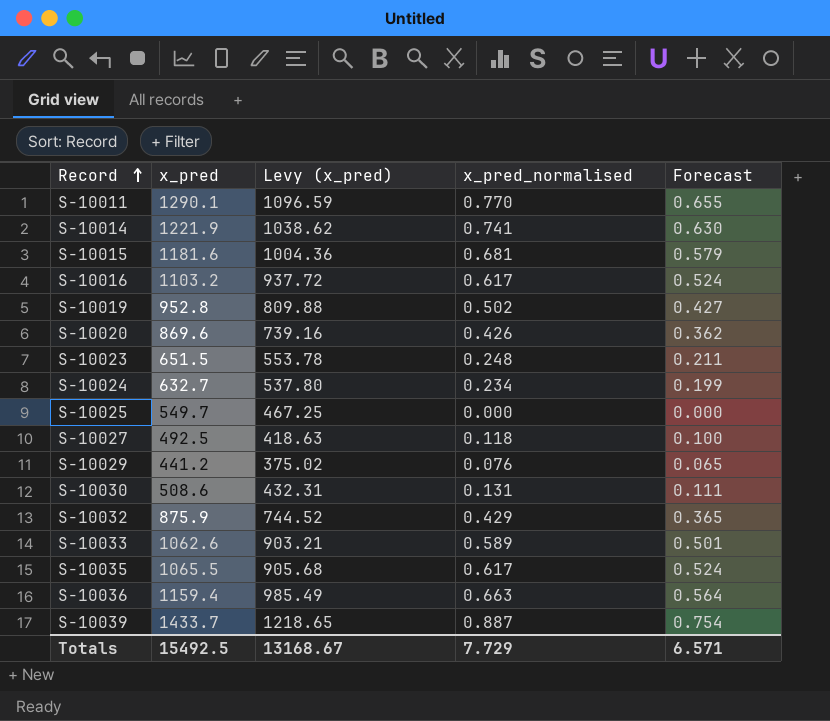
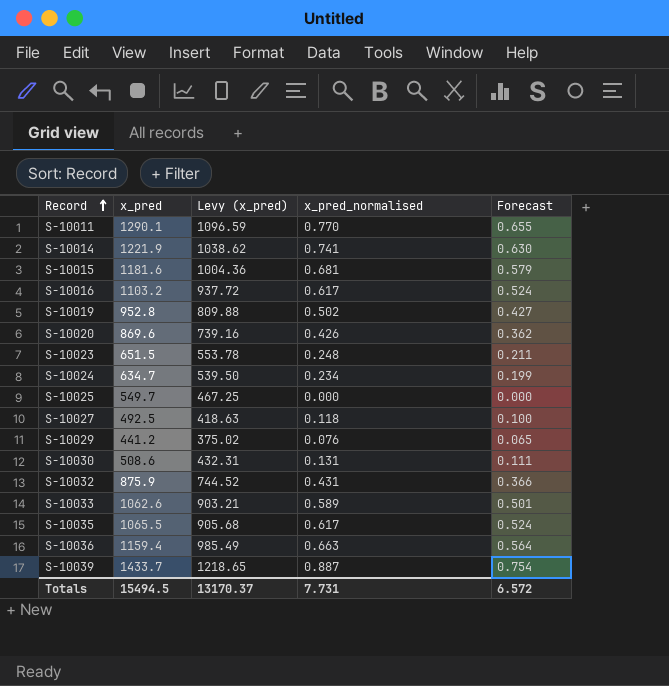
S-10024 | x_pred: 632.7 -> 634.7
S-10024 | Levy (x_pred): 537.80 -> 539.50
S-10032 | x_pred_normalised: 0.429 -> 0.431
S-10032 | Forecast: 0.365 -> 0.366
Totals | x_pred: 15492.5 -> 15494.5
Totals | Levy (x_pred): 13168.67 -> 13170.37
Totals | x_pred_normalised: 7.729 -> 7.731
Totals | Forecast: 6.571 -> 6.572

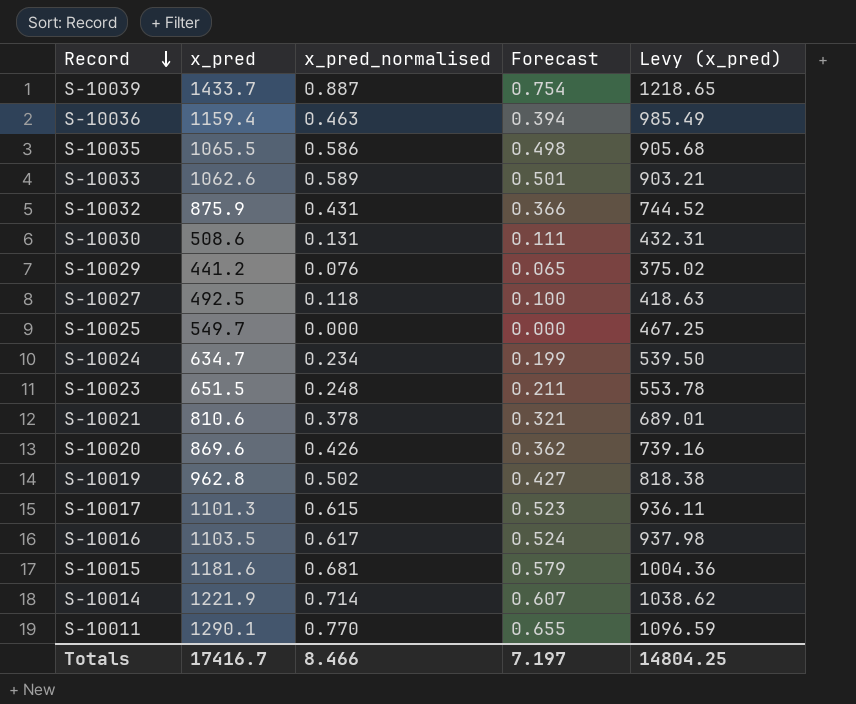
row order: Record ascending -> Record descending
column Levy (x_pred) | position: 3 -> 5
S-10036 | x_pred_normalised: 0.663 -> 0.463
S-10036 | Forecast: 0.564 -> 0.394
S-10035 | x_pred_normalised: 0.617 -> 0.586
S-10035 | Forecast: 0.524 -> 0.498
row S-10021: none -> 810.6 | 0.378 | 0.321 | 689.01
S-10019 | x_pred: 952.8 -> 962.8
S-10019 | Levy (x_pred): 809.88 -> 818.38
row S-10017: none -> 1101.3 | 0.615 | 0.523 | 936.11
S-10016 | x_pred: 1103.2 -> 1103.5
S-10016 | Levy (x_pred): 937.72 -> 937.98
S-10014 | x_pred_normalised: 0.741 -> 0.714
S-10014 | Forecast: 0.630 -> 0.607
Totals | x_pred: 15494.5 -> 17416.7
Totals | x_pred_normalised: 7.731 -> 8.466
Totals | Forecast: 6.572 -> 7.197
Totals | Levy (x_pred): 13170.37 -> 14804.25

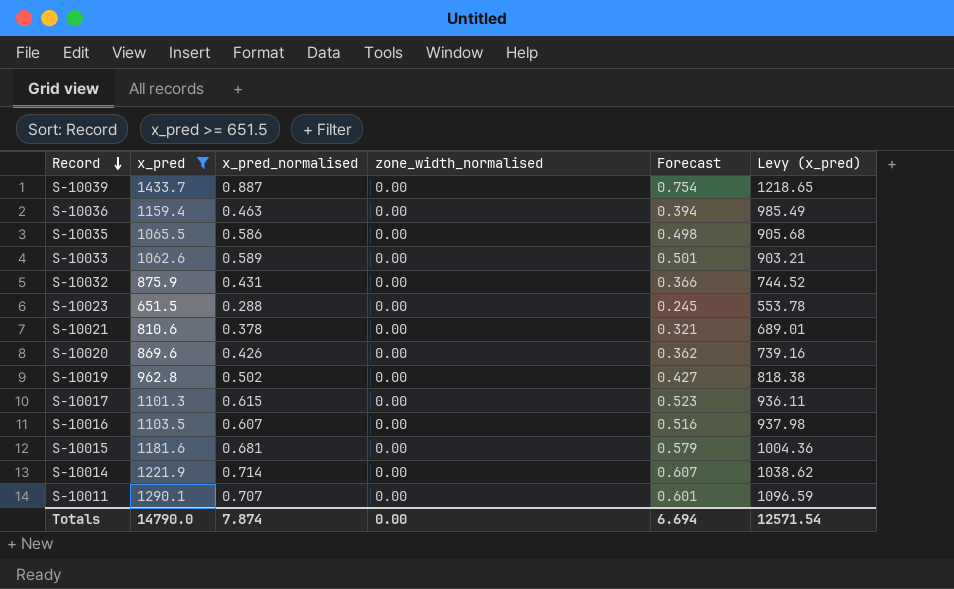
filter: none -> x_pred >= 651.5
column zone_width_normalised | position: none -> 4
S-10023 | x_pred_normalised: 0.248 -> 0.288
S-10023 | Forecast: 0.211 -> 0.245
S-10016 | x_pred_normalised: 0.617 -> 0.607
S-10016 | Forecast: 0.524 -> 0.516
S-10011 | x_pred_normalised: 0.770 -> 0.707
S-10011 | Forecast: 0.655 -> 0.601
Totals | x_pred: 17416.7 -> 14790.0
Totals | x_pred_normalised: 8.466 -> 7.874
Totals | Forecast: 7.197 -> 6.694
Totals | Levy (x_pred): 14804.25 -> 12571.54

